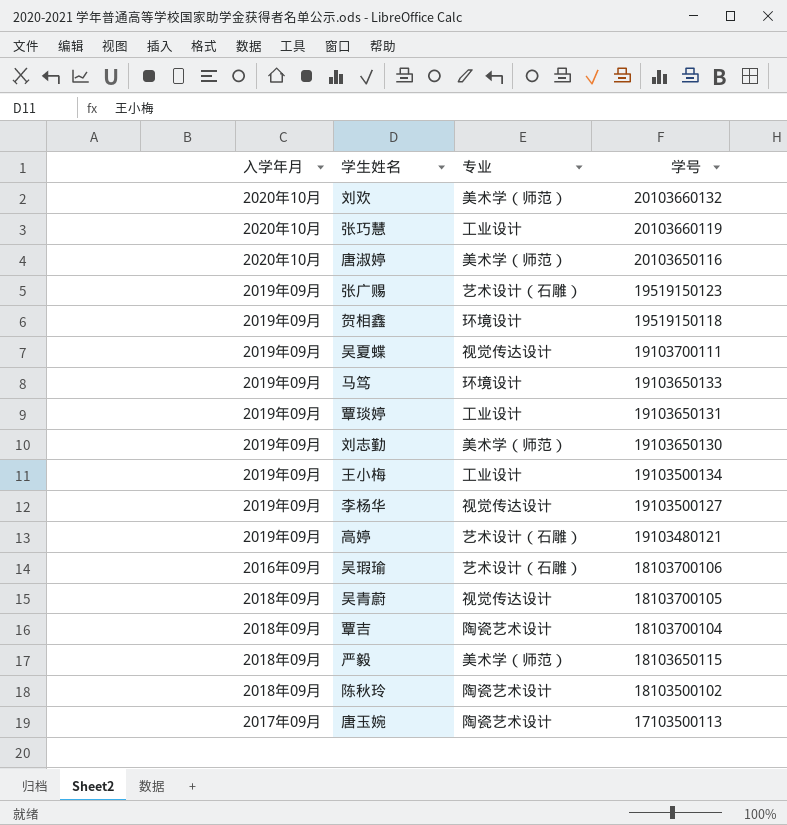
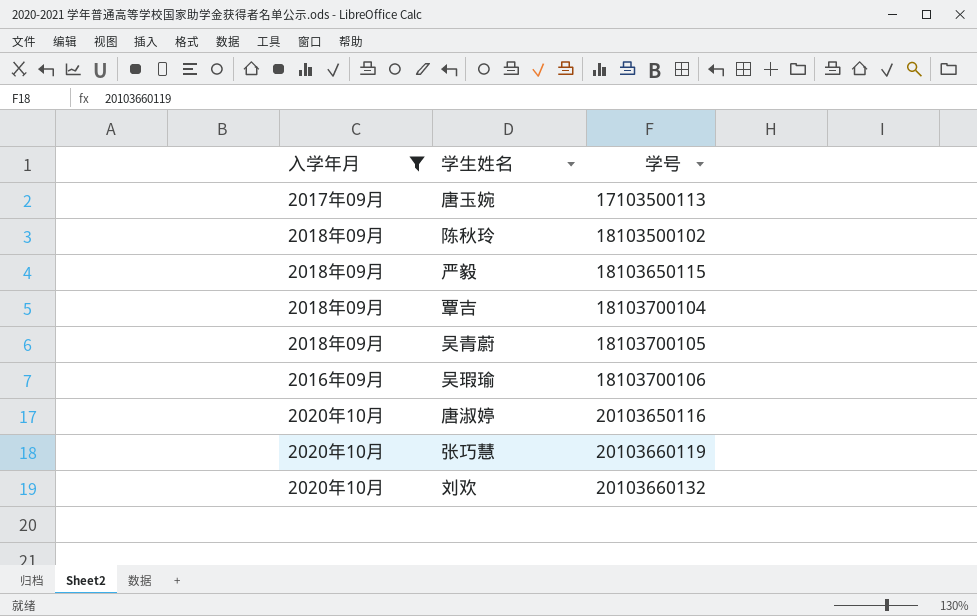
filter: none -> 入学年月 != 2019年09月
row order: 学号 descending -> 学号 ascending
column 专业 | position: 3 -> none

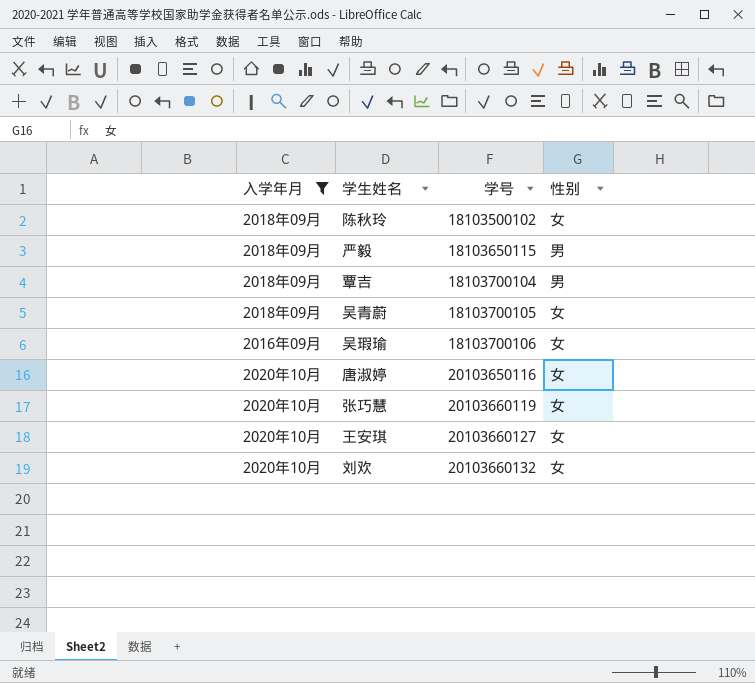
column 性别 | position: none -> 4
row 唐玉婉: 2017年09月 | 17103500113 -> none
row 王安琪: none -> 2020年10月 | 20103660127 | 女

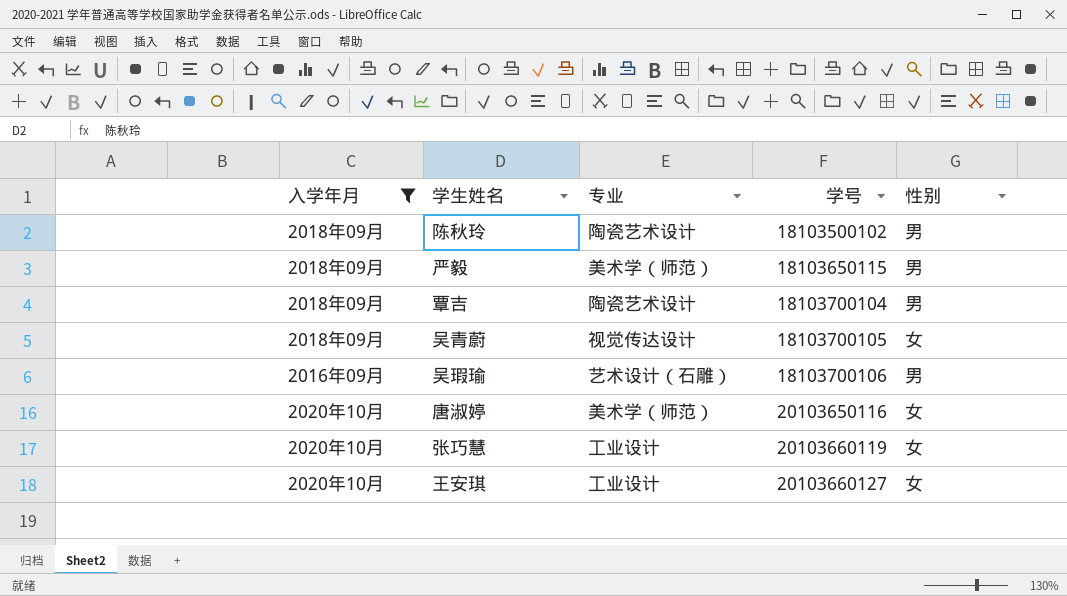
column 专业 | position: none -> 3
row 刘欢: 2020年10月 | 20103660132 | 女 -> none
陈秋玲 | 性别: 女 -> 男
吴瑕瑜 | 性别: 女 -> 男

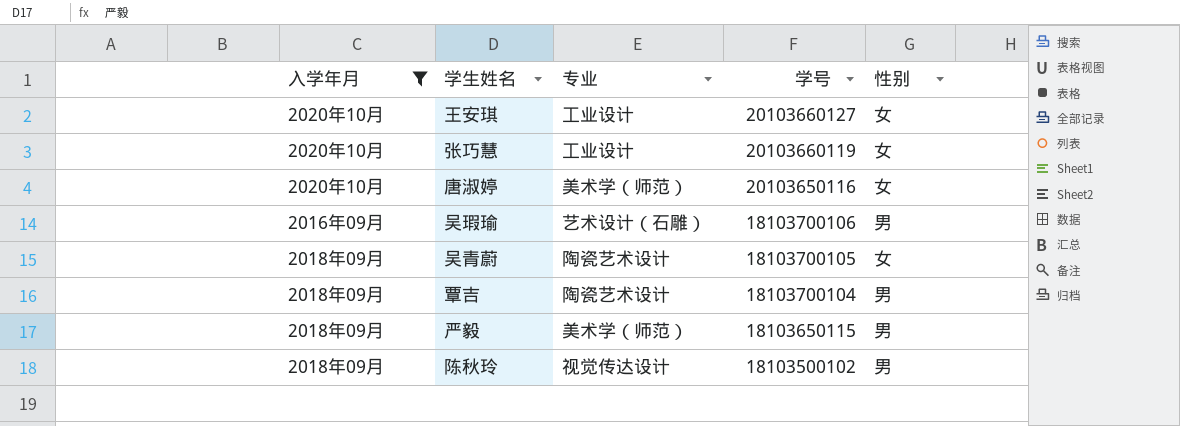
row order: 学号 ascending -> 学号 descending
吴青蔚 | 专业: 视觉传达设计 -> 陶瓷艺术设计
陈秋玲 | 专业: 陶瓷艺术设计 -> 视觉传达设计

